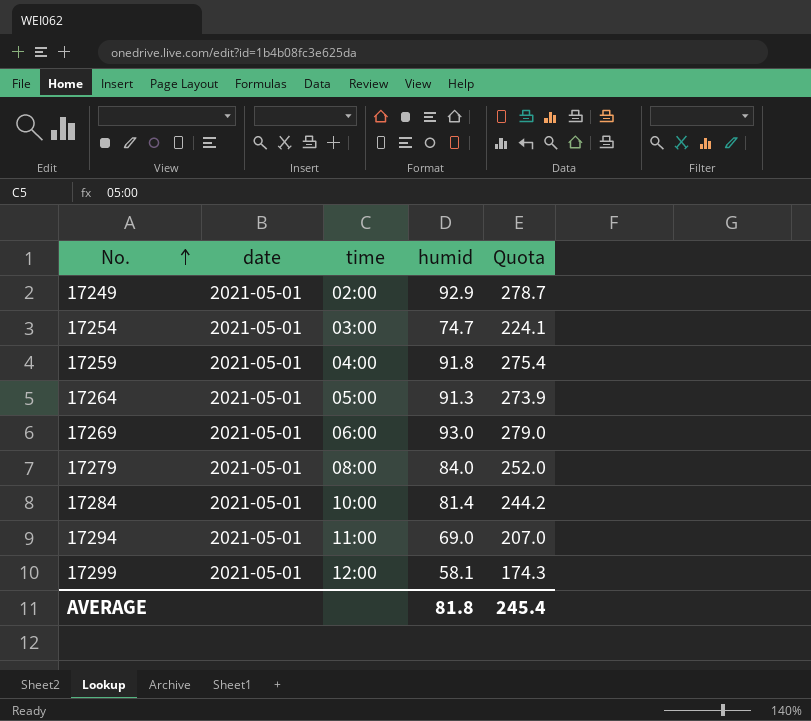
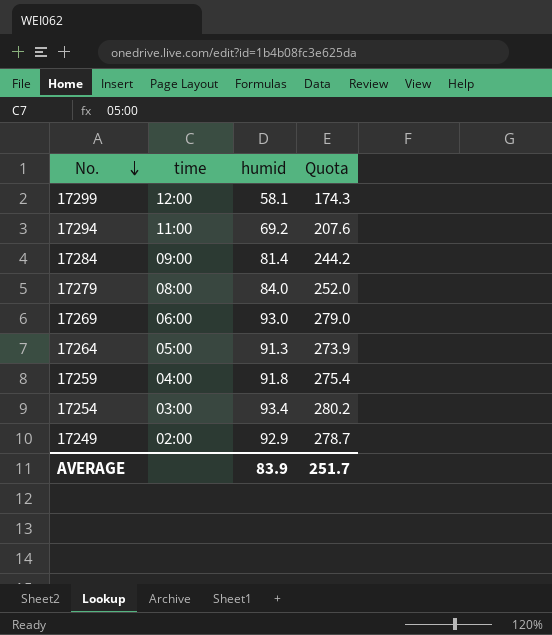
row order: No. ascending -> No. descending
column date | position: 2 -> none
17294 | humid: 69.0 -> 69.2
17294 | Quota: 207.0 -> 207.6
17284 | time: 10:00 -> 09:00
17254 | humid: 74.7 -> 93.4
17254 | Quota: 224.1 -> 280.2
AVERAGE | humid: 81.8 -> 83.9
AVERAGE | Quota: 245.4 -> 251.7

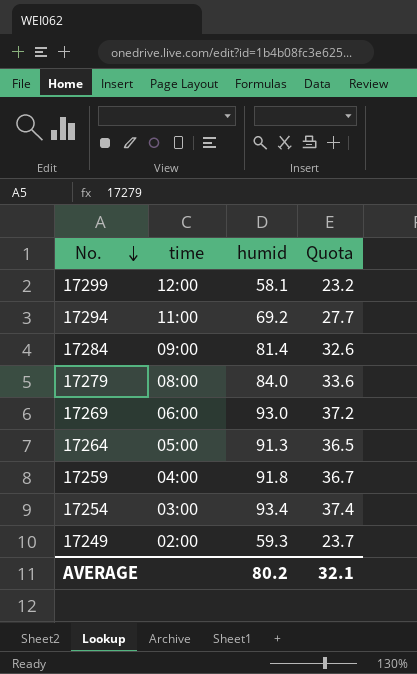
column Quota | formula: [humid] * 3 -> [humid] * 0.4
17249 | humid: 92.9 -> 59.3
AVERAGE | humid: 83.9 -> 80.2
AVERAGE | Quota: 251.7 -> 32.1

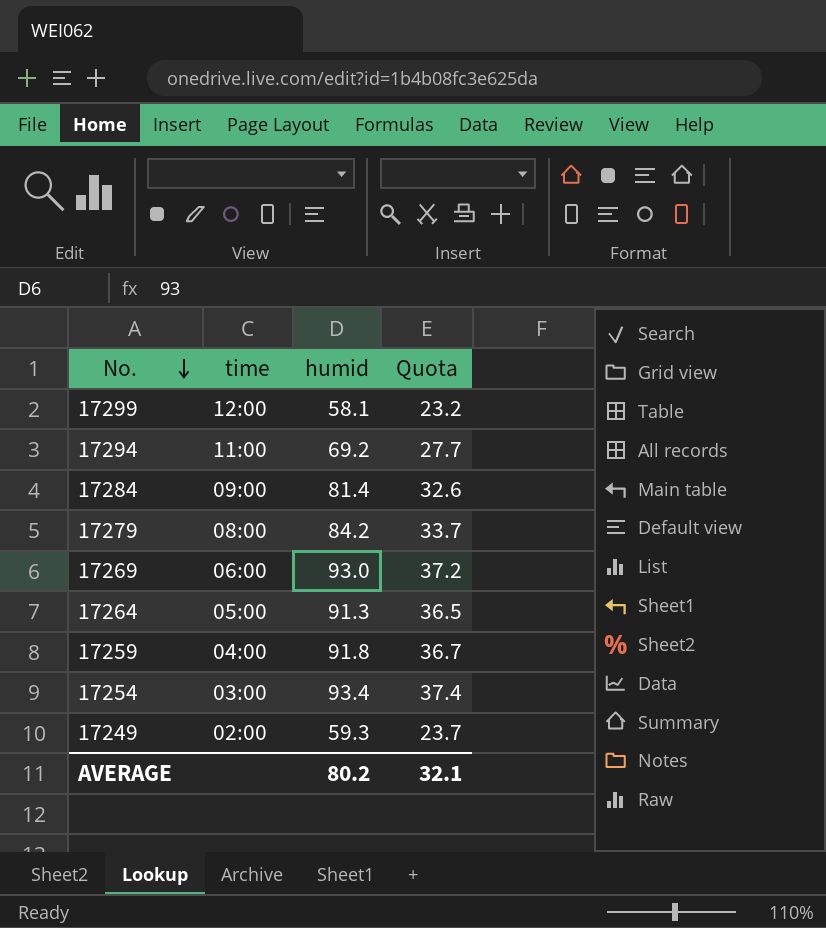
17279 | humid: 84.0 -> 84.2
17279 | Quota: 33.6 -> 33.7

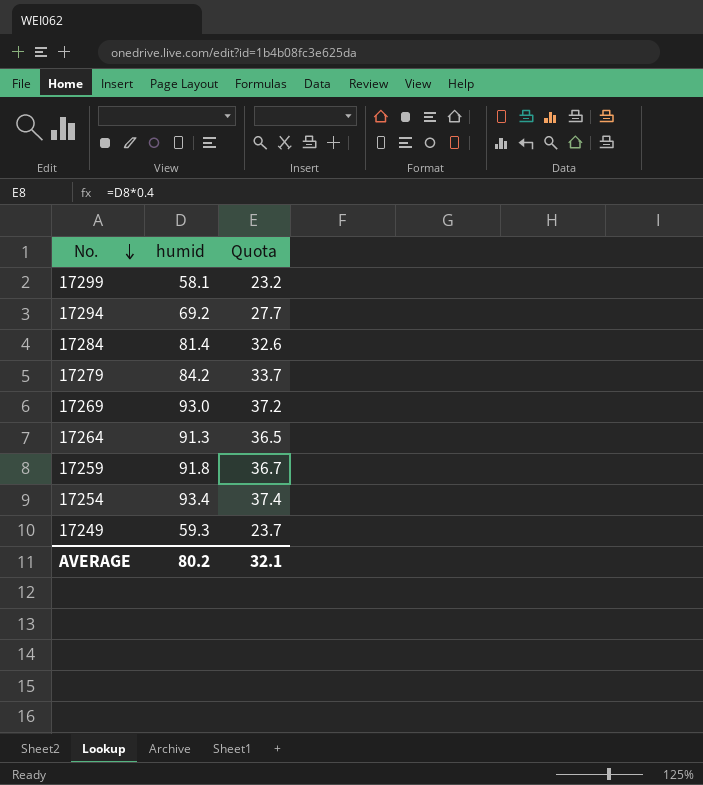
column time | position: 2 -> none

